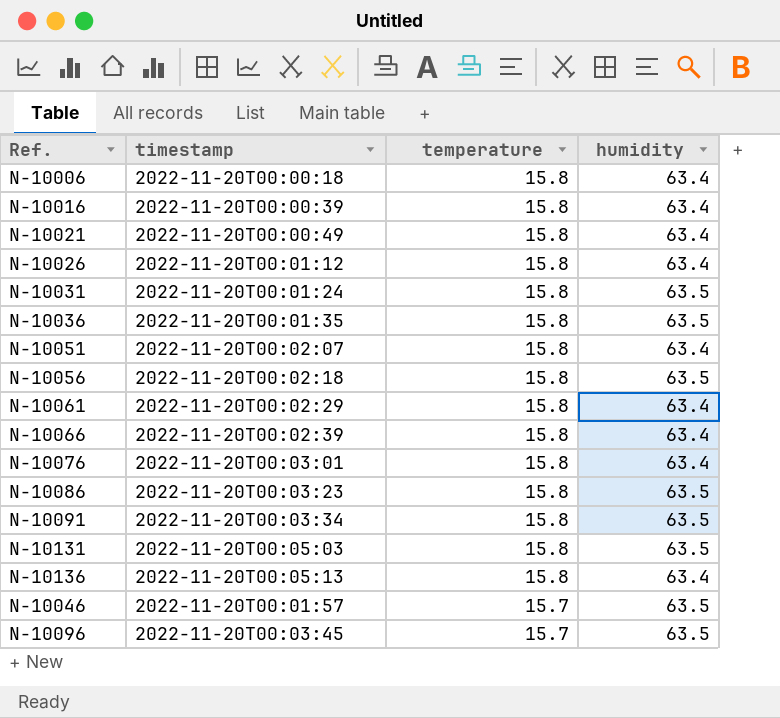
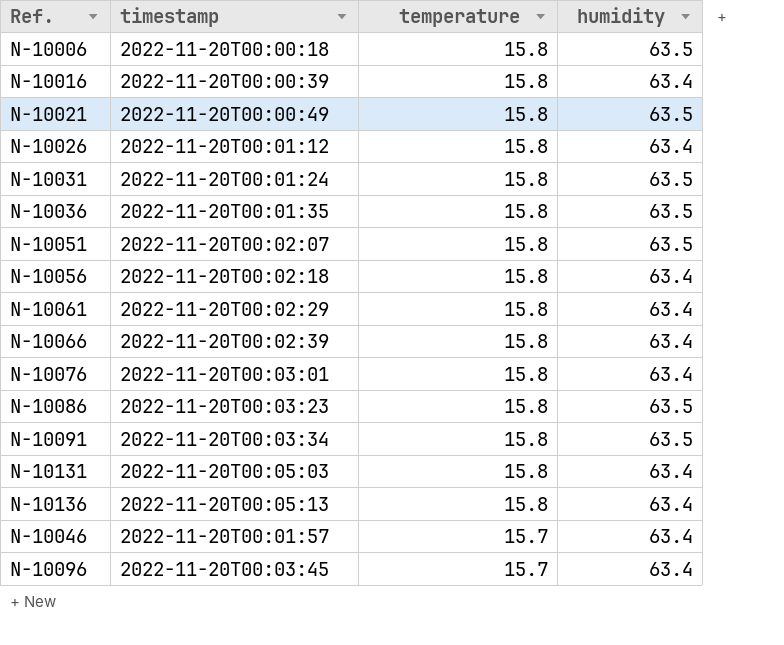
N-10006 | humidity: 63.4 -> 63.5
N-10021 | humidity: 63.4 -> 63.5
N-10051 | humidity: 63.4 -> 63.5
N-10056 | humidity: 63.5 -> 63.4
N-10131 | humidity: 63.5 -> 63.4
N-10046 | humidity: 63.5 -> 63.4
N-10096 | humidity: 63.5 -> 63.4

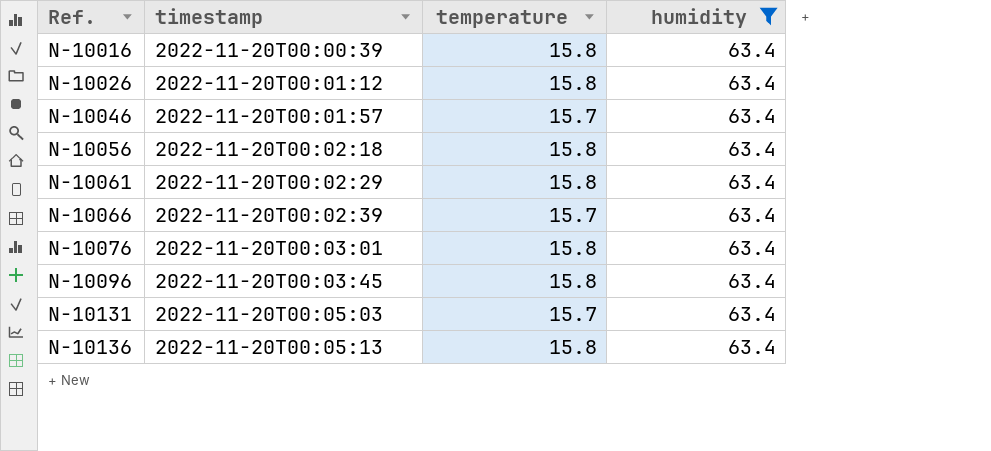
filter: none -> humidity = 63.4
row order: temperature descending -> Ref. ascending
N-10066 | temperature: 15.8 -> 15.7
N-10096 | temperature: 15.7 -> 15.8
N-10131 | temperature: 15.8 -> 15.7

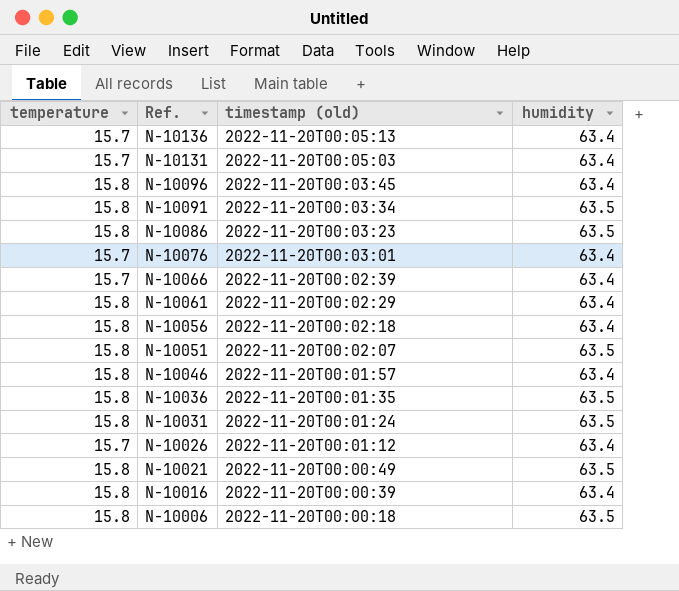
filter: humidity = 63.4 -> none
row order: Ref. ascending -> Ref. descending
column temperature | position: 3 -> 1
column name: timestamp -> timestamp (old)
N-10136 | temperature: 15.8 -> 15.7
N-10076 | temperature: 15.8 -> 15.7
N-10046 | temperature: 15.7 -> 15.8
N-10026 | temperature: 15.8 -> 15.7

